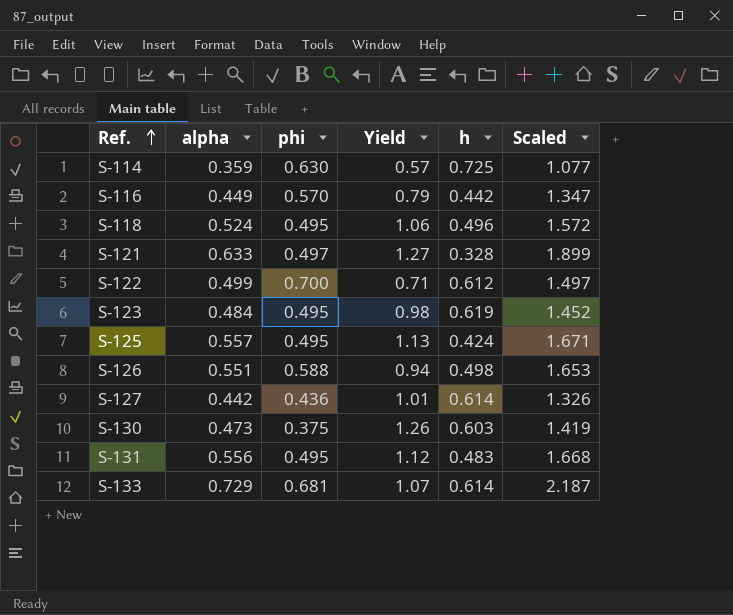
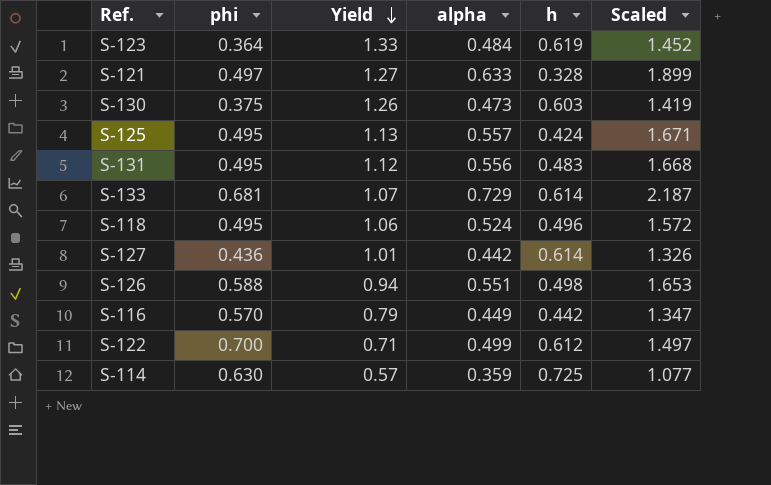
row order: Ref. ascending -> Yield descending
column alpha | position: 2 -> 4
S-123 | phi: 0.495 -> 0.364
S-123 | Yield: 0.98 -> 1.33

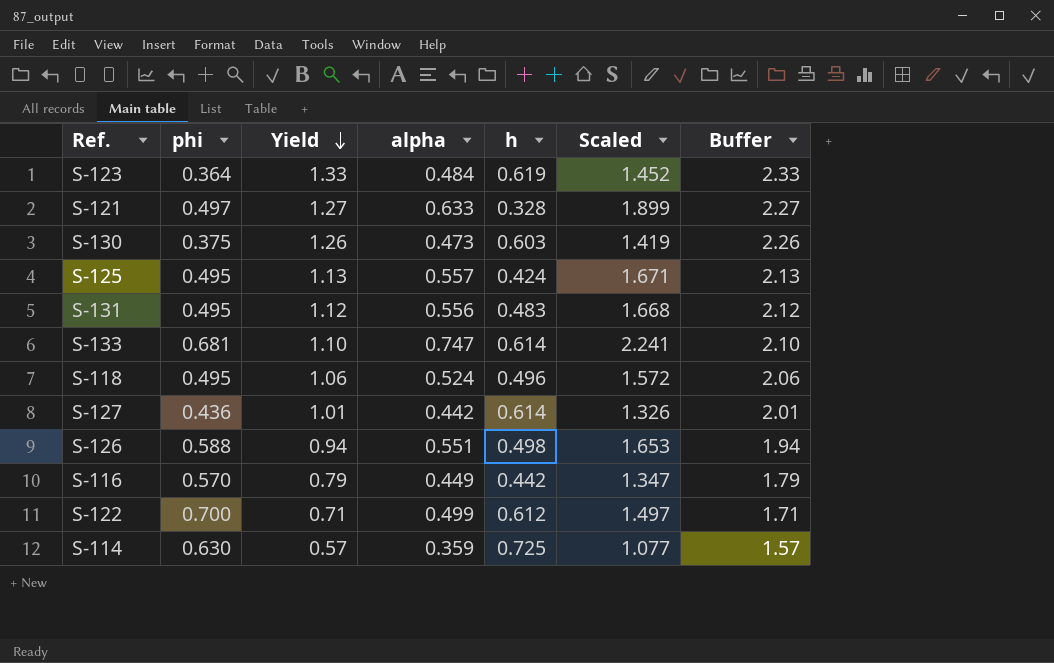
column Buffer | formula: none -> [Yield] + 1
S-133 | Yield: 1.07 -> 1.10
S-133 | alpha: 0.729 -> 0.747
S-133 | Scaled: 2.187 -> 2.241

